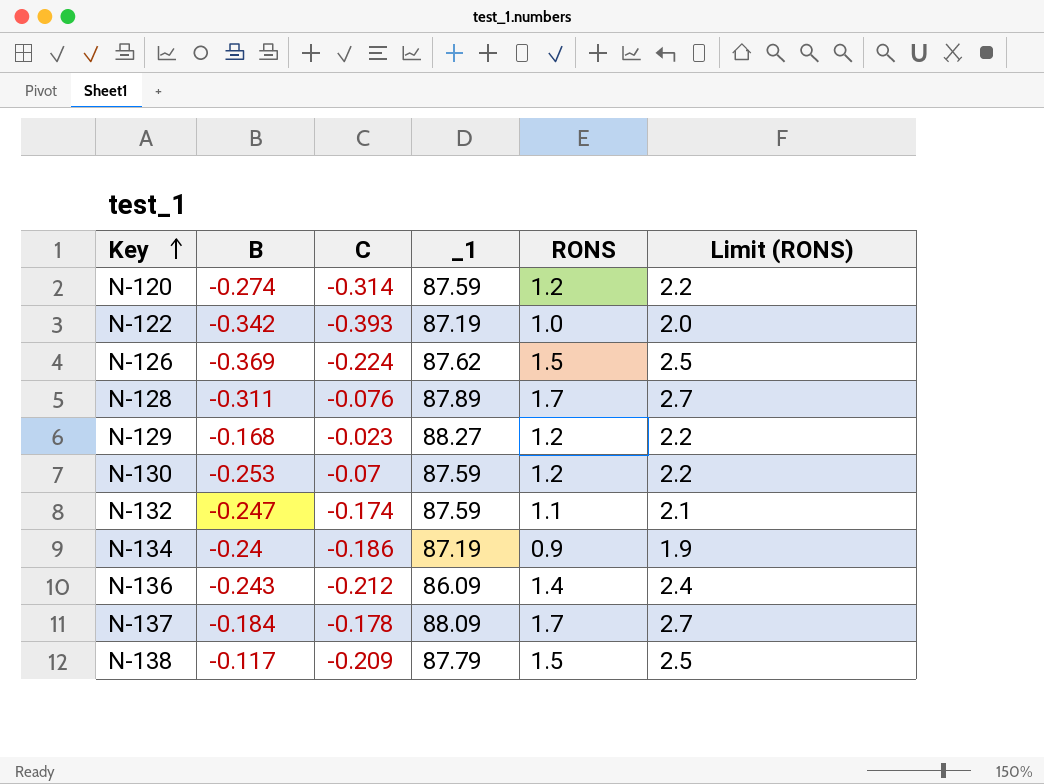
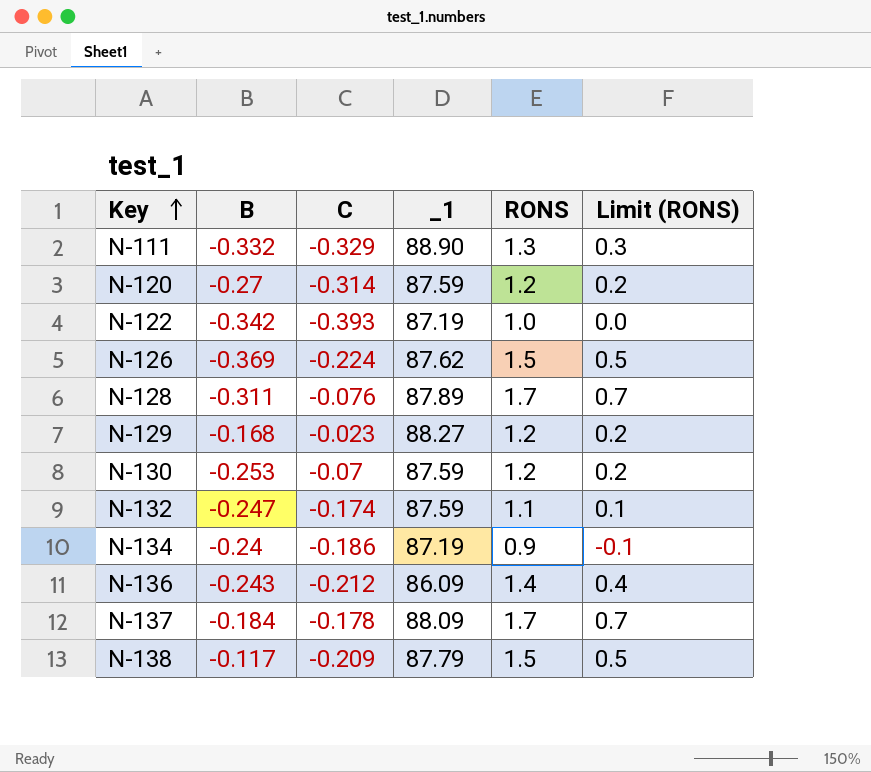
column Limit (RONS) | formula: [RONS] + 1 -> [RONS] - 1
row N-111: none -> -0.332 | -0.329 | 88.90 | 1.3 | 0.3
N-120 | B: -0.274 -> -0.27

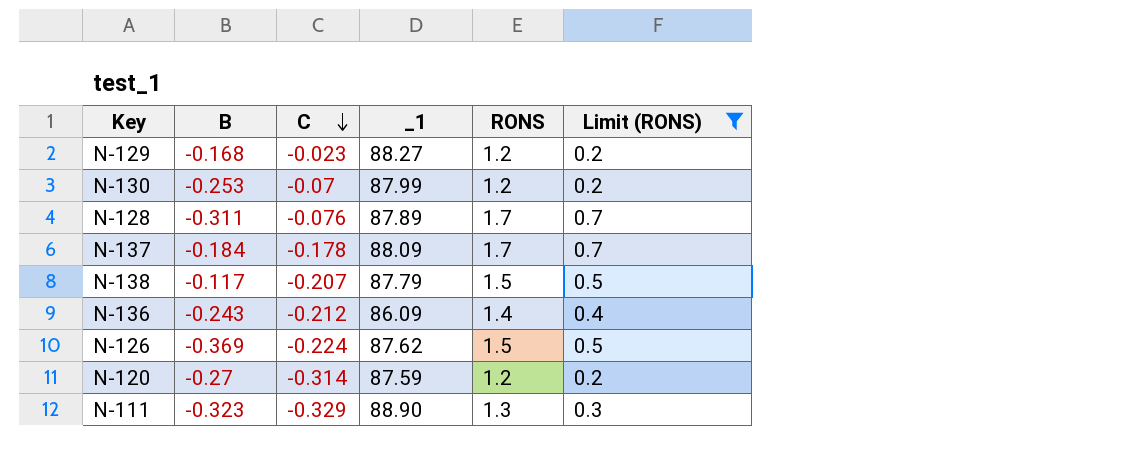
filter: none -> Limit (RONS) >= 0.2
row order: Key ascending -> C descending
N-130 | _1: 87.59 -> 87.99
N-138 | C: -0.209 -> -0.207
N-111 | B: -0.332 -> -0.323

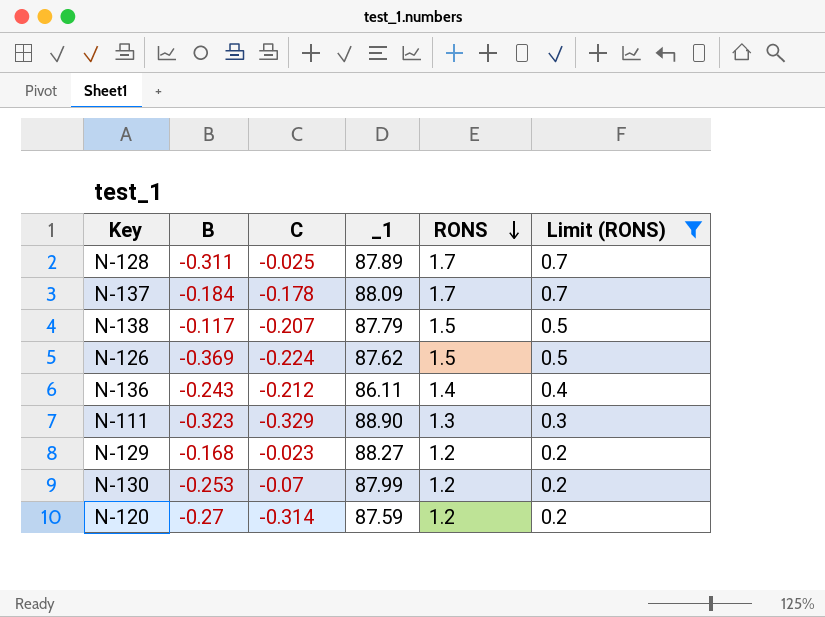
row order: C descending -> RONS descending
N-128 | C: -0.076 -> -0.025
N-136 | _1: 86.09 -> 86.11

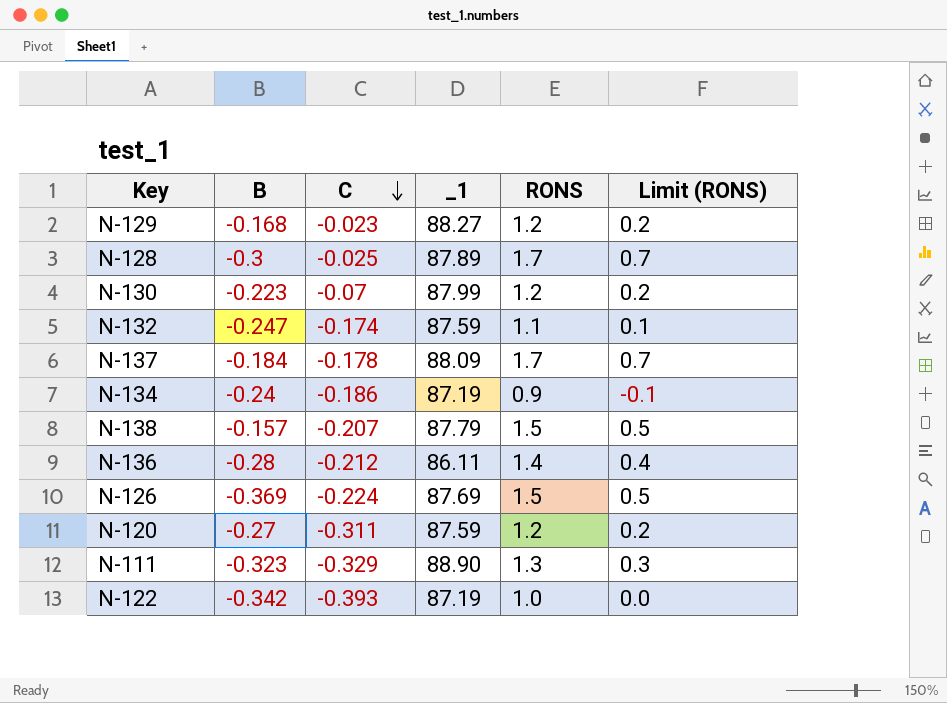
filter: Limit (RONS) >= 0.2 -> none
row order: RONS descending -> C descending
N-128 | B: -0.311 -> -0.3
N-130 | B: -0.253 -> -0.223
N-138 | B: -0.117 -> -0.157
N-136 | B: -0.243 -> -0.28
N-126 | _1: 87.62 -> 87.69
N-120 | C: -0.314 -> -0.311

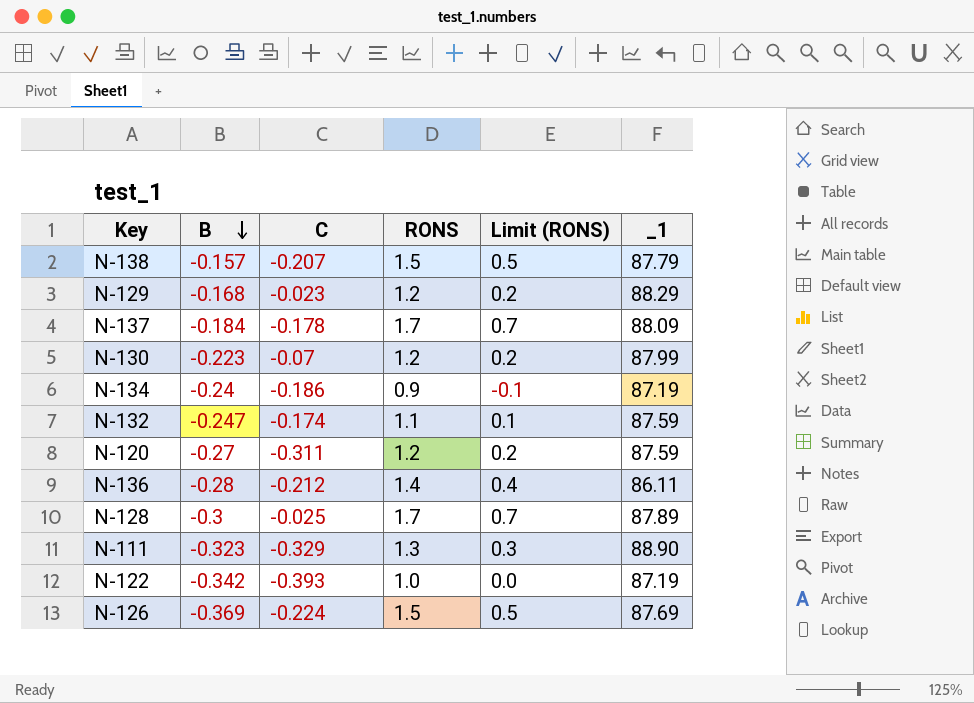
row order: C descending -> B descending
column _1 | position: 4 -> 6
N-129 | _1: 88.27 -> 88.29

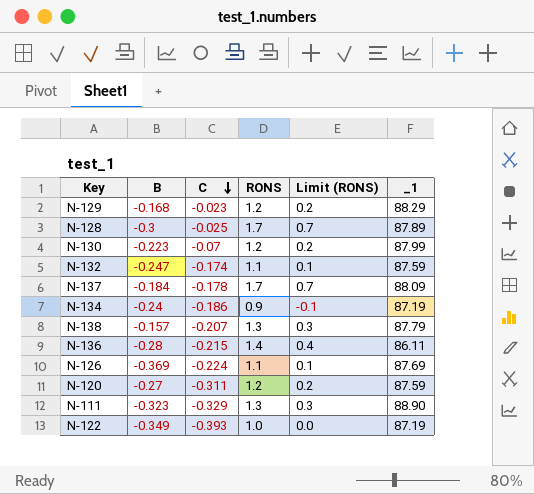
row order: B descending -> C descending
N-138 | RONS: 1.5 -> 1.3
N-138 | Limit (RONS): 0.5 -> 0.3
N-136 | C: -0.212 -> -0.215
N-126 | RONS: 1.5 -> 1.1
N-126 | Limit (RONS): 0.5 -> 0.1
N-122 | B: -0.342 -> -0.349

